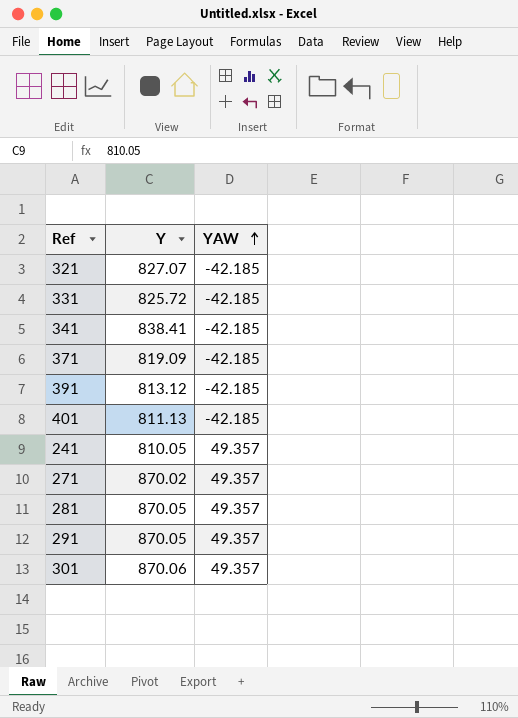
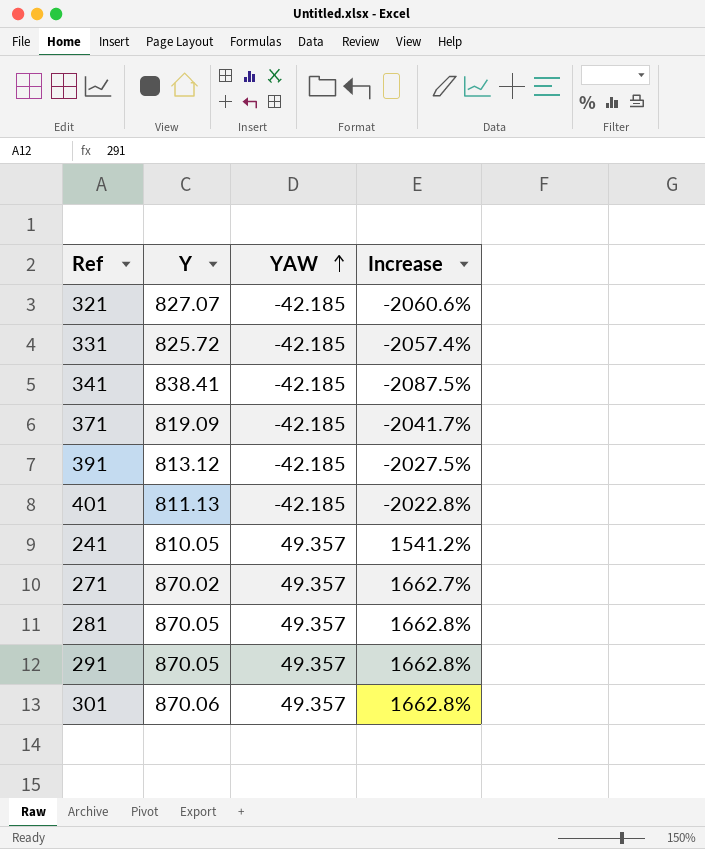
column Increase | formula: none -> ([Y] - [YAW]) / [YAW]

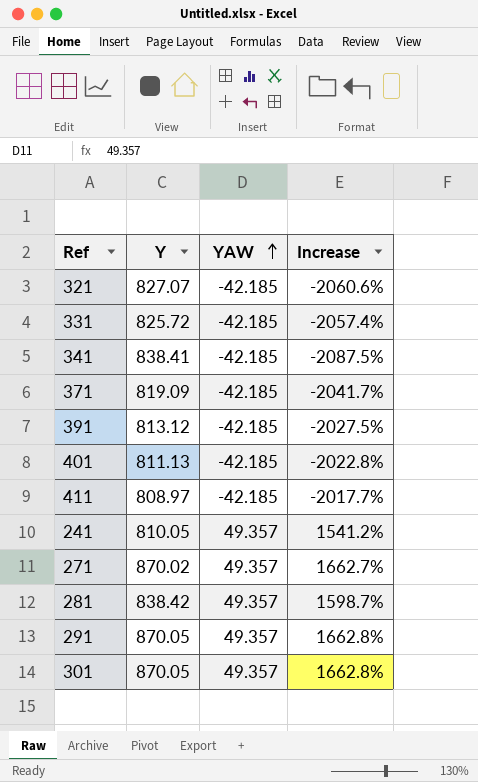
row 411: none -> 808.97 | -42.185 | -2017.7%
281 | Y: 870.05 -> 838.42
281 | Increase: 1662.8% -> 1598.7%
301 | Y: 870.06 -> 870.05

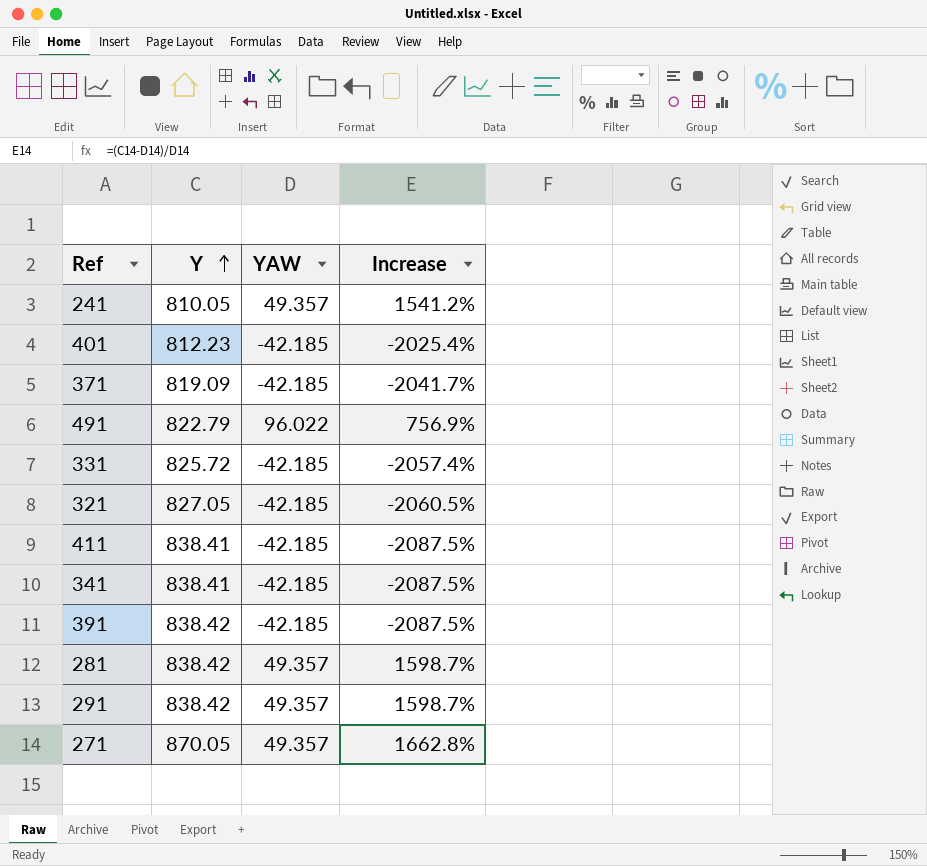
row order: YAW ascending -> Y ascending
row 301: 870.05 | 49.357 | 1662.8% -> none
401 | Y: 811.13 -> 812.23
401 | Increase: -2022.8% -> -2025.4%
row 491: none -> 822.79 | 96.022 | 756.9%
321 | Y: 827.07 -> 827.05
321 | Increase: -2060.6% -> -2060.5%
411 | Y: 808.97 -> 838.41
411 | Increase: -2017.7% -> -2087.5%
391 | Y: 813.12 -> 838.42
391 | Increase: -2027.5% -> -2087.5%
291 | Y: 870.05 -> 838.42
291 | Increase: 1662.8% -> 1598.7%
271 | Y: 870.02 -> 870.05
271 | Increase: 1662.7% -> 1662.8%

